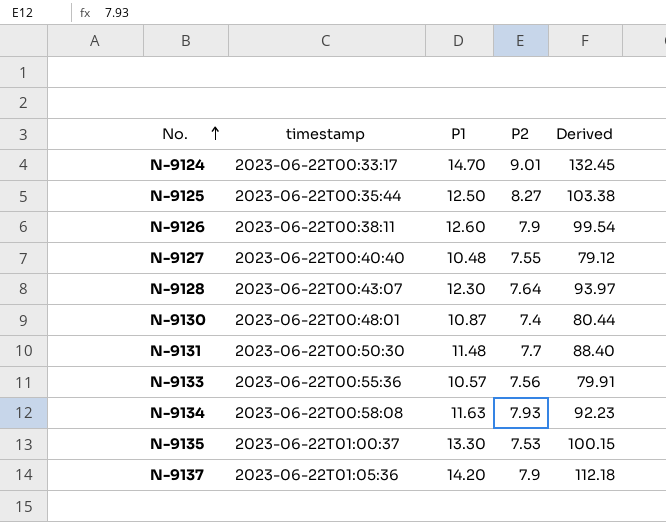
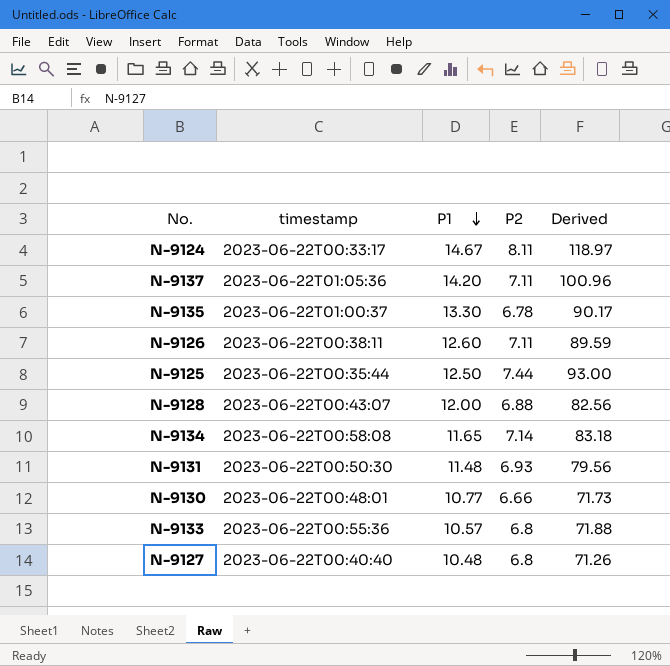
row order: No. ascending -> P1 descending
N-9124 | P1: 14.70 -> 14.67
N-9124 | P2: 9.01 -> 8.11
N-9124 | Derived: 132.45 -> 118.97
N-9137 | P2: 7.9 -> 7.11
N-9137 | Derived: 112.18 -> 100.96
N-9135 | P2: 7.53 -> 6.78
N-9135 | Derived: 100.15 -> 90.17
N-9126 | P2: 7.9 -> 7.11
N-9126 | Derived: 99.54 -> 89.59
N-9125 | P2: 8.27 -> 7.44
N-9125 | Derived: 103.38 -> 93.00
N-9128 | P1: 12.30 -> 12.00
N-9128 | P2: 7.64 -> 6.88
N-9128 | Derived: 93.97 -> 82.56
N-9134 | P1: 11.63 -> 11.65
N-9134 | P2: 7.93 -> 7.14
N-9134 | Derived: 92.23 -> 83.18
N-9131 | P2: 7.7 -> 6.93
N-9131 | Derived: 88.40 -> 79.56
N-9130 | P1: 10.87 -> 10.77
N-9130 | P2: 7.4 -> 6.66
N-9130 | Derived: 80.44 -> 71.73
N-9133 | P2: 7.56 -> 6.8
N-9133 | Derived: 79.91 -> 71.88
N-9127 | P2: 7.55 -> 6.8
N-9127 | Derived: 79.12 -> 71.26

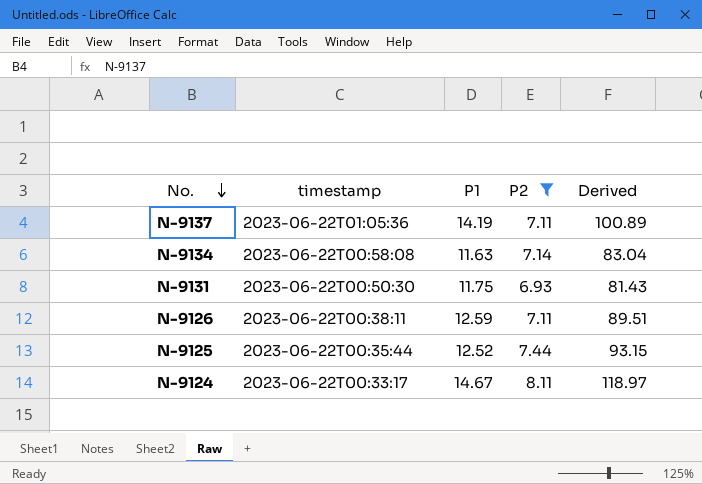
filter: none -> P2 >= 6.93
row order: P1 descending -> No. descending
N-9137 | P1: 14.20 -> 14.19
N-9137 | Derived: 100.96 -> 100.89
N-9134 | P1: 11.65 -> 11.63
N-9134 | Derived: 83.18 -> 83.04
N-9131 | P1: 11.48 -> 11.75
N-9131 | Derived: 79.56 -> 81.43
N-9126 | P1: 12.60 -> 12.59
N-9126 | Derived: 89.59 -> 89.51
N-9125 | P1: 12.50 -> 12.52
N-9125 | Derived: 93.00 -> 93.15

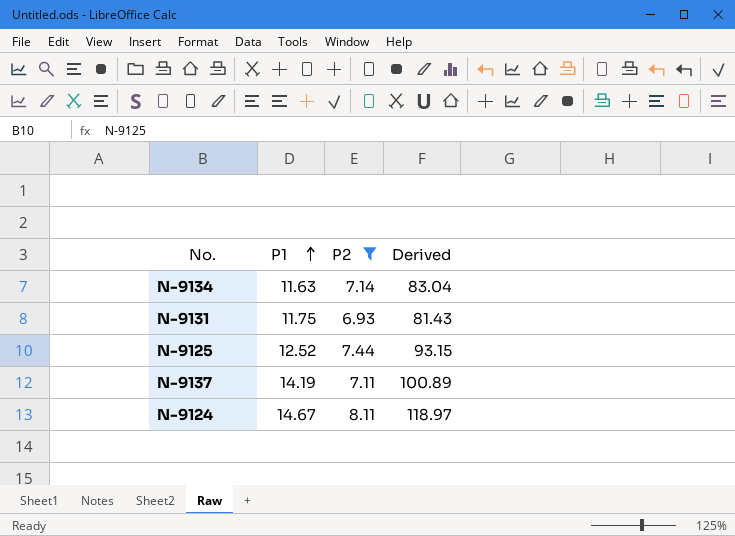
row order: No. descending -> P1 ascending
column timestamp | position: 2 -> none
row N-9126: 2023-06-22T00:38:11 | 12.59 | 7.11 | 89.51 -> none

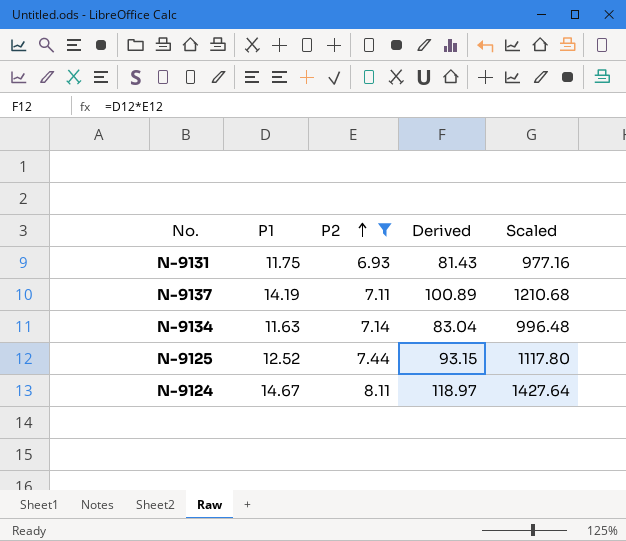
row order: P1 ascending -> P2 ascending
column Scaled | formula: none -> [Derived] * 12

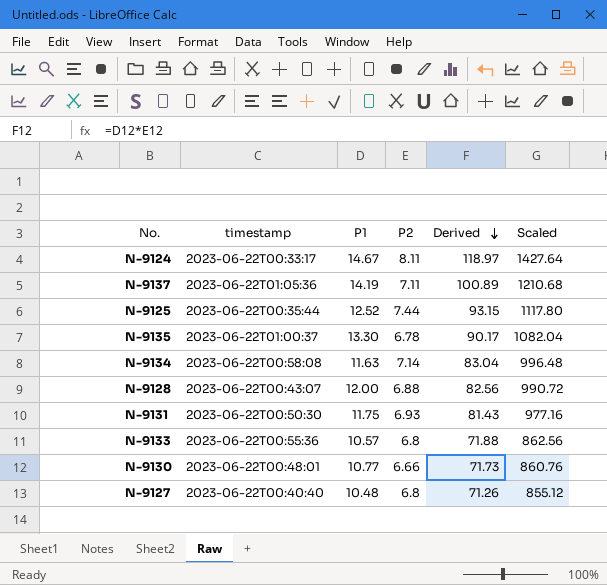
filter: P2 >= 6.93 -> none
row order: P2 ascending -> Derived descending
column timestamp | position: none -> 2

